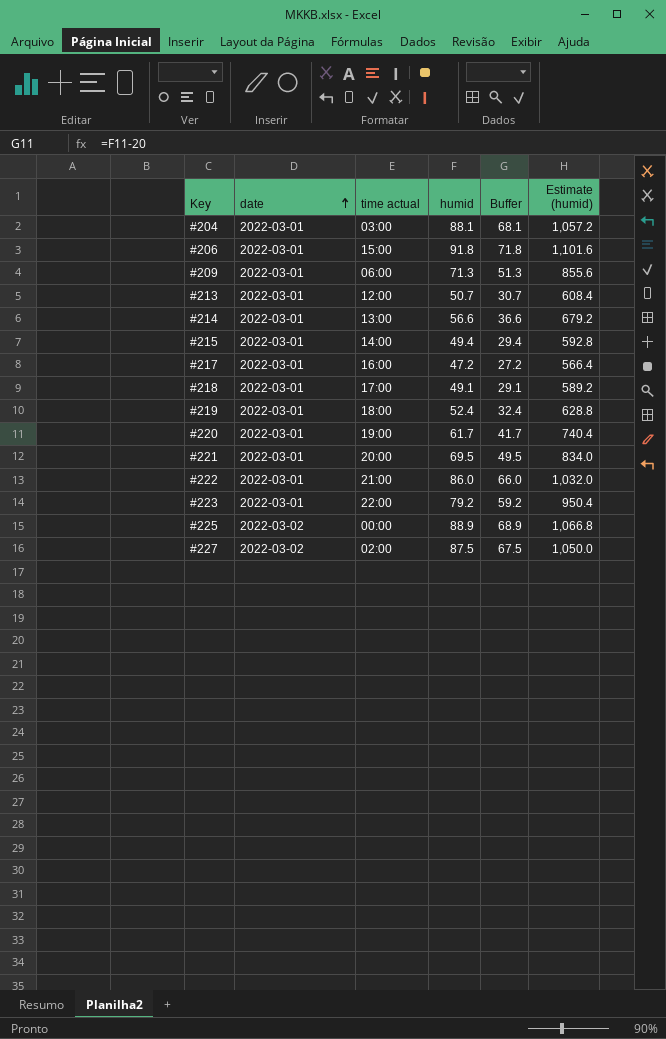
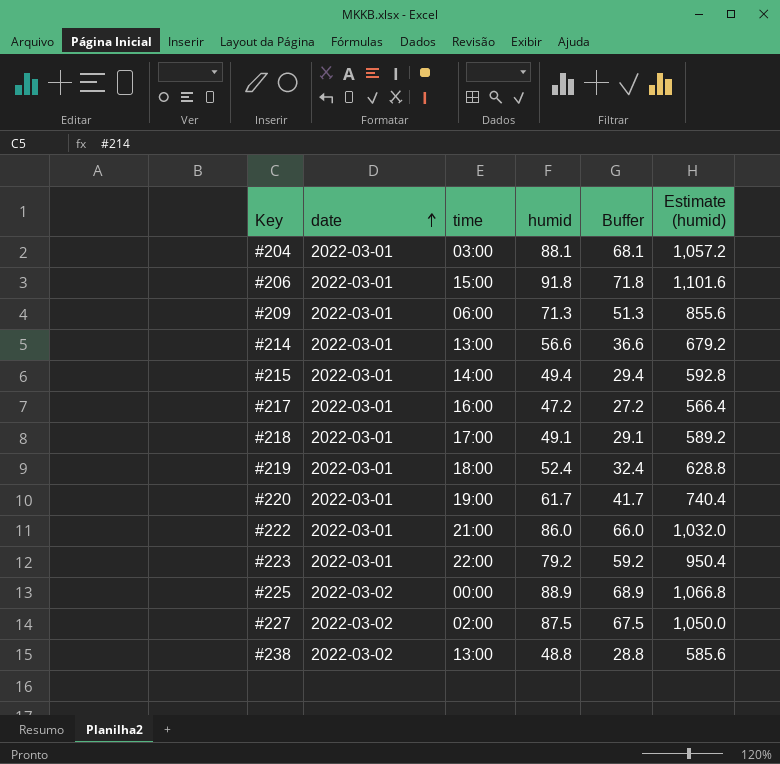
column name: time actual -> time
row #213: 2022-03-01 | 12:00 | 50.7 | 30.7 | 608.4 -> none
row #221: 2022-03-01 | 20:00 | 69.5 | 49.5 | 834.0 -> none
row #238: none -> 2022-03-02 | 13:00 | 48.8 | 28.8 | 585.6

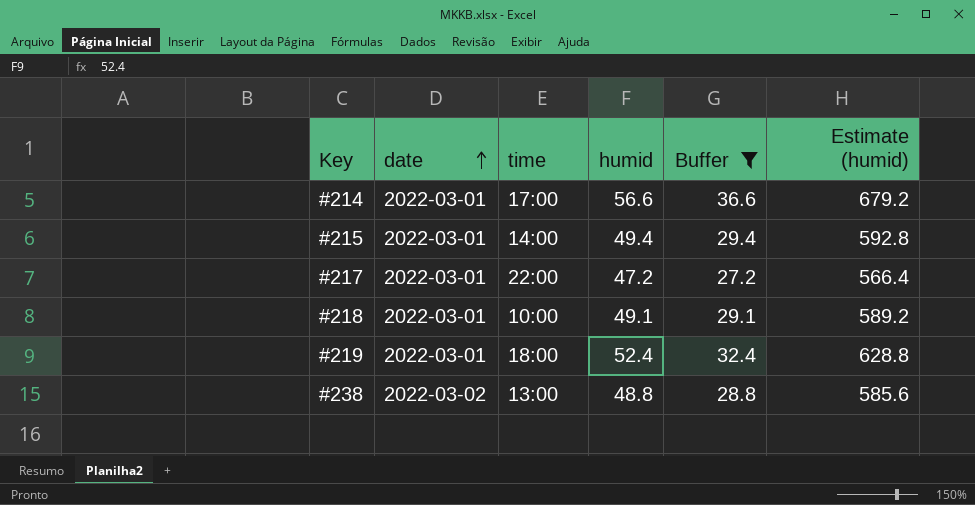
filter: none -> Buffer <= 36.6
#214 | time: 13:00 -> 17:00
#217 | time: 16:00 -> 22:00
#218 | time: 17:00 -> 10:00

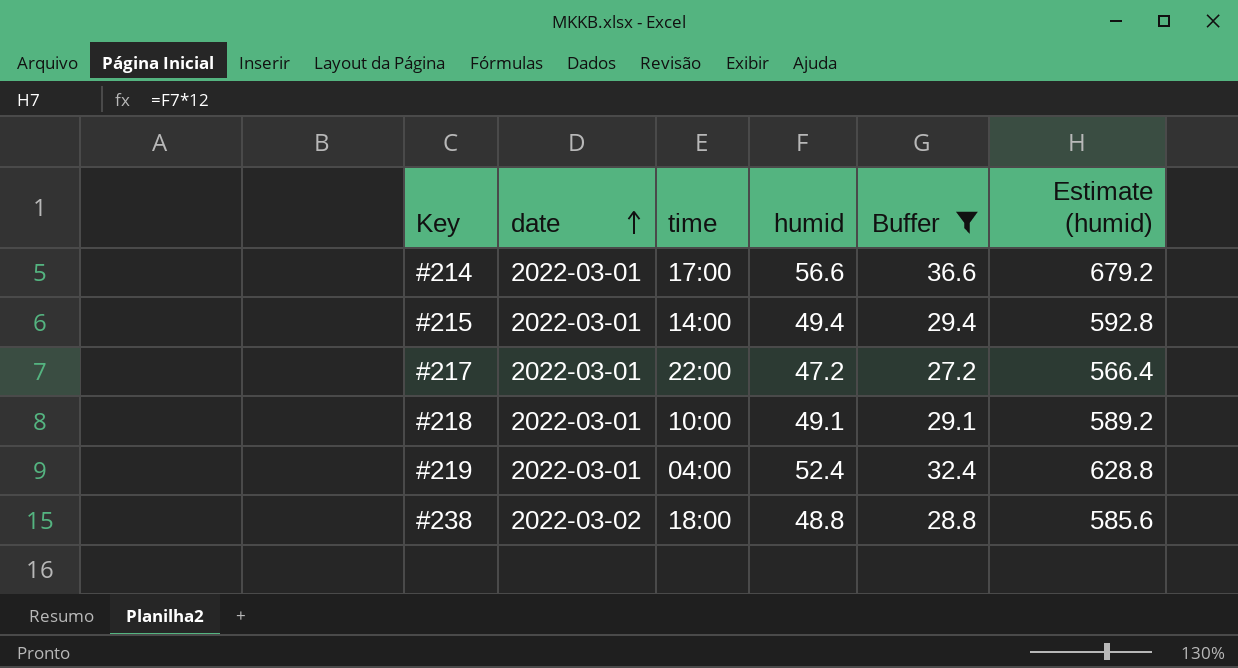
#219 | time: 18:00 -> 04:00
#238 | time: 13:00 -> 18:00

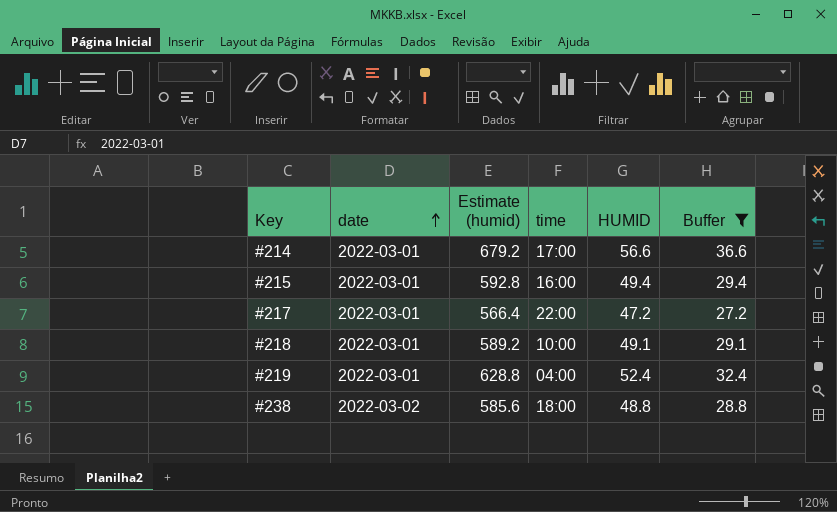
column Estimate (humid) | position: 6 -> 3
column name: humid -> HUMID
#215 | time: 14:00 -> 16:00

